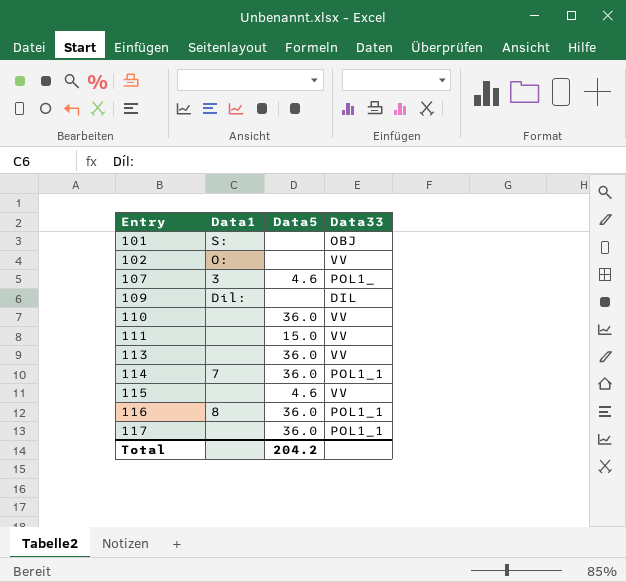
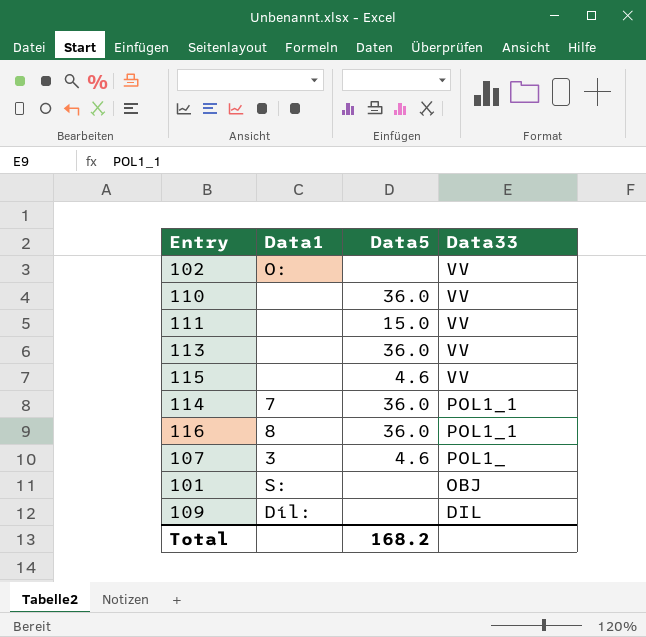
row order: Entry ascending -> Data33 descending
row 117: none | 36.0 | POL1_1 -> none
Total | Data5: 204.2 -> 168.2

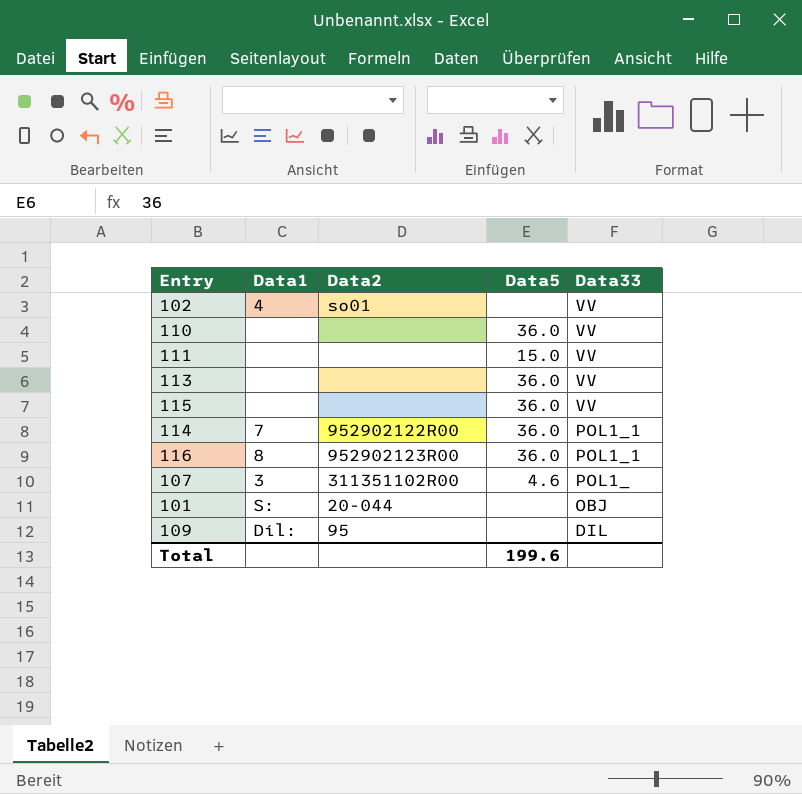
column Data2 | position: none -> 3
102 | Data1: O: -> 4
115 | Data5: 4.6 -> 36.0
Total | Data5: 168.2 -> 199.6

